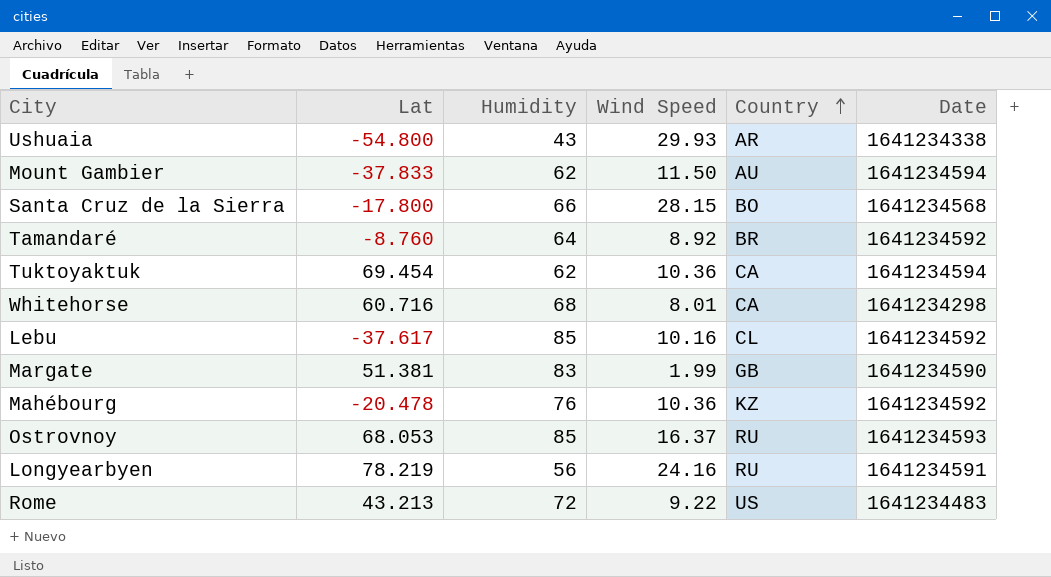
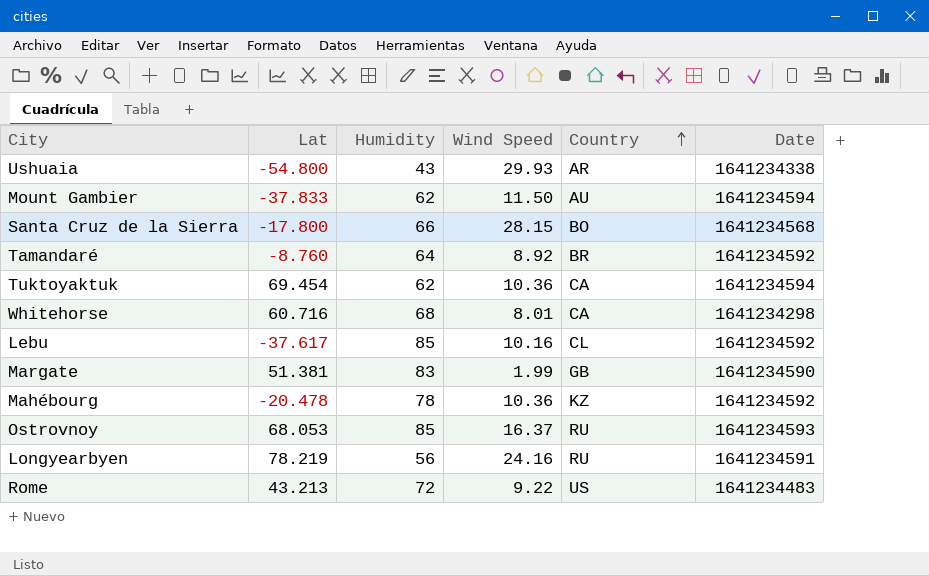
Mahébourg | Humidity: 76 -> 78

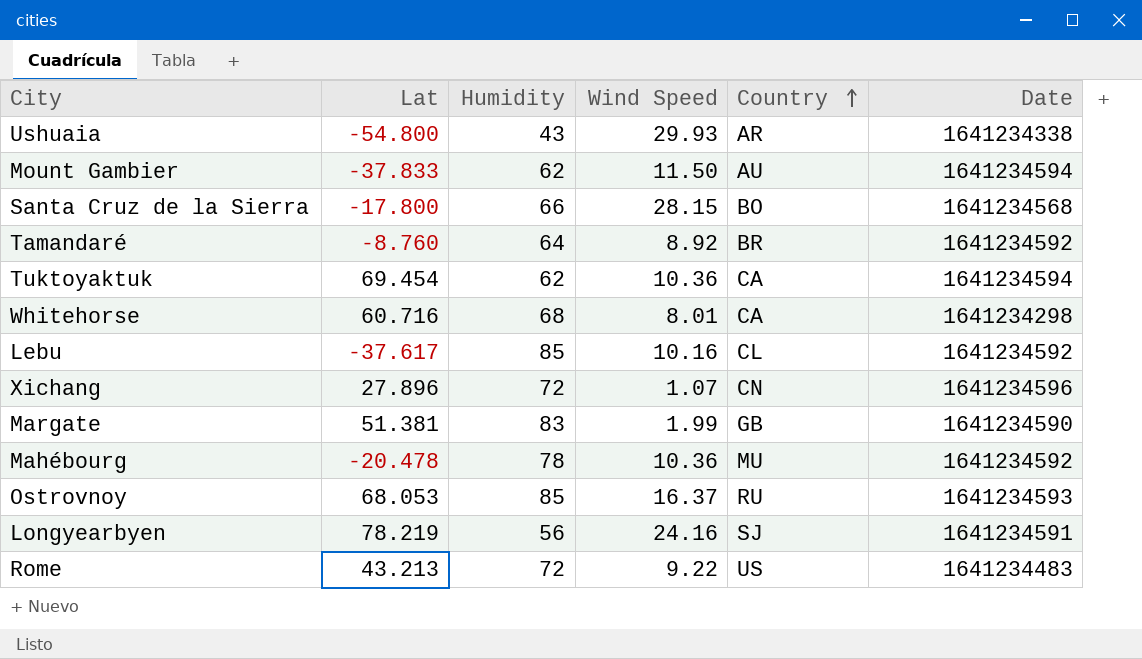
row Xichang: none -> 27.896 | 72 | 1.07 | CN | 1641234596
Mahébourg | Country: KZ -> MU
Longyearbyen | Country: RU -> SJ

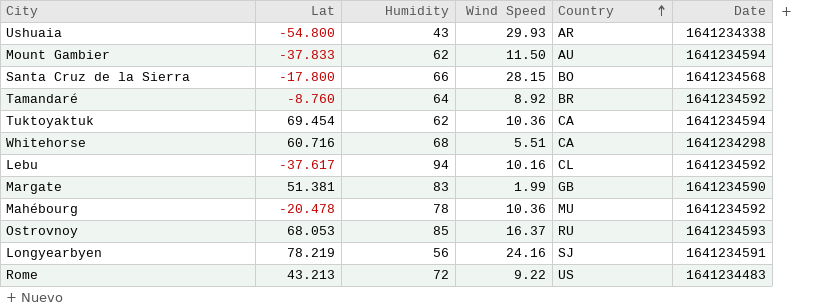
row Xichang: 27.896 | 72 | 1.07 | CN | 1641234596 -> none
Whitehorse | Wind Speed: 8.01 -> 5.51
Lebu | Humidity: 85 -> 94

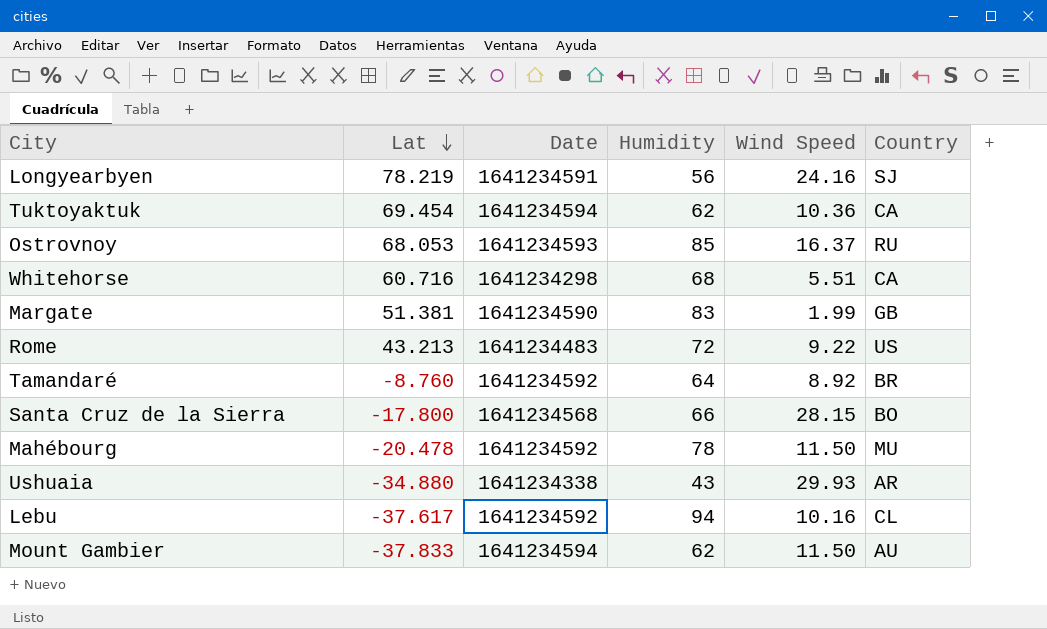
row order: Country ascending -> Lat descending
column Date | position: 6 -> 3
Mahébourg | Wind Speed: 10.36 -> 11.50
Ushuaia | Lat: -54.800 -> -34.880

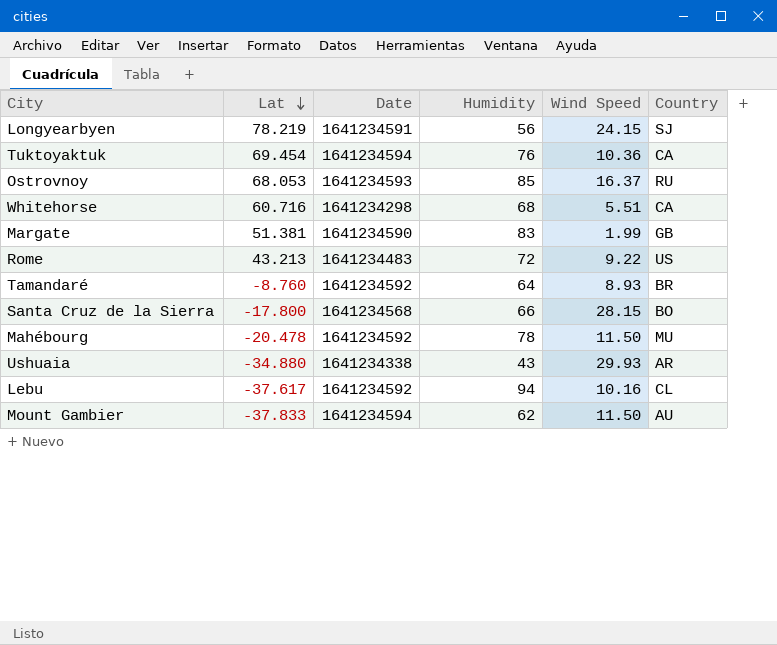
Longyearbyen | Wind Speed: 24.16 -> 24.15
Tuktoyaktuk | Humidity: 62 -> 76
Tamandaré | Wind Speed: 8.92 -> 8.93

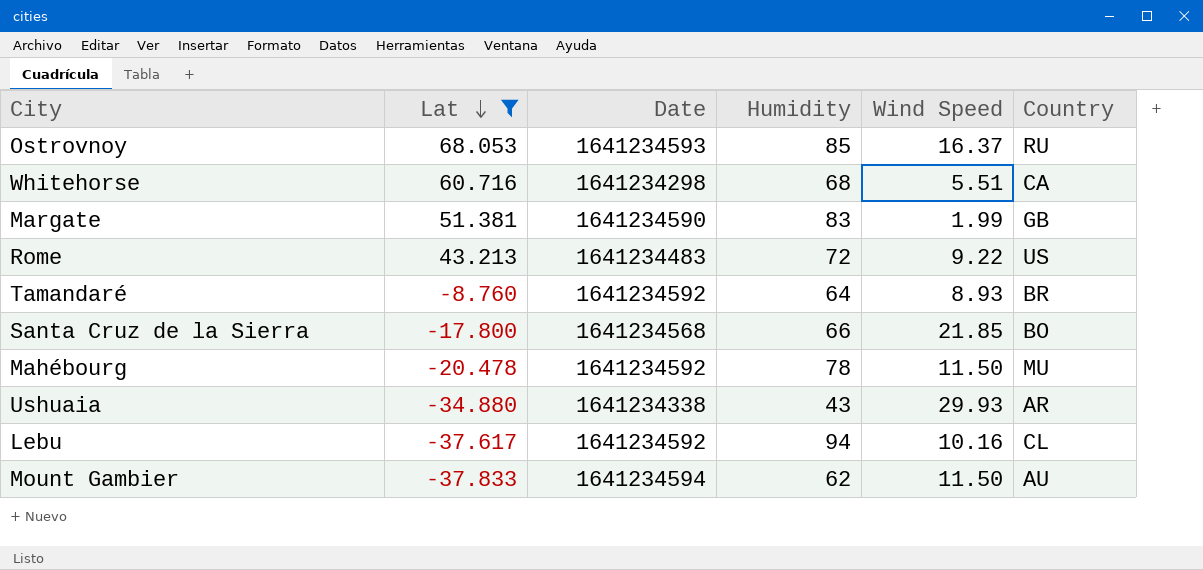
filter: none -> Lat <= 68.053
Santa Cruz de la Sierra | Wind Speed: 28.15 -> 21.85

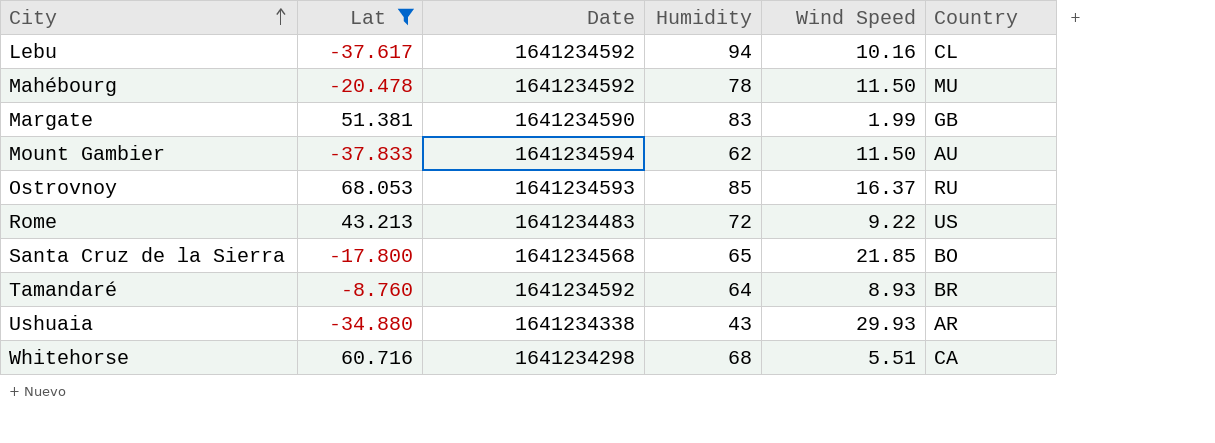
row order: Lat descending -> City ascending
Santa Cruz de la Sierra | Humidity: 66 -> 65

